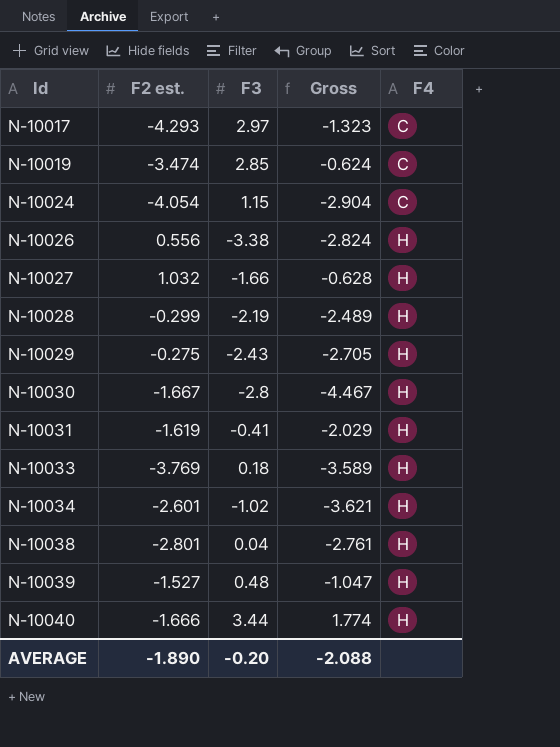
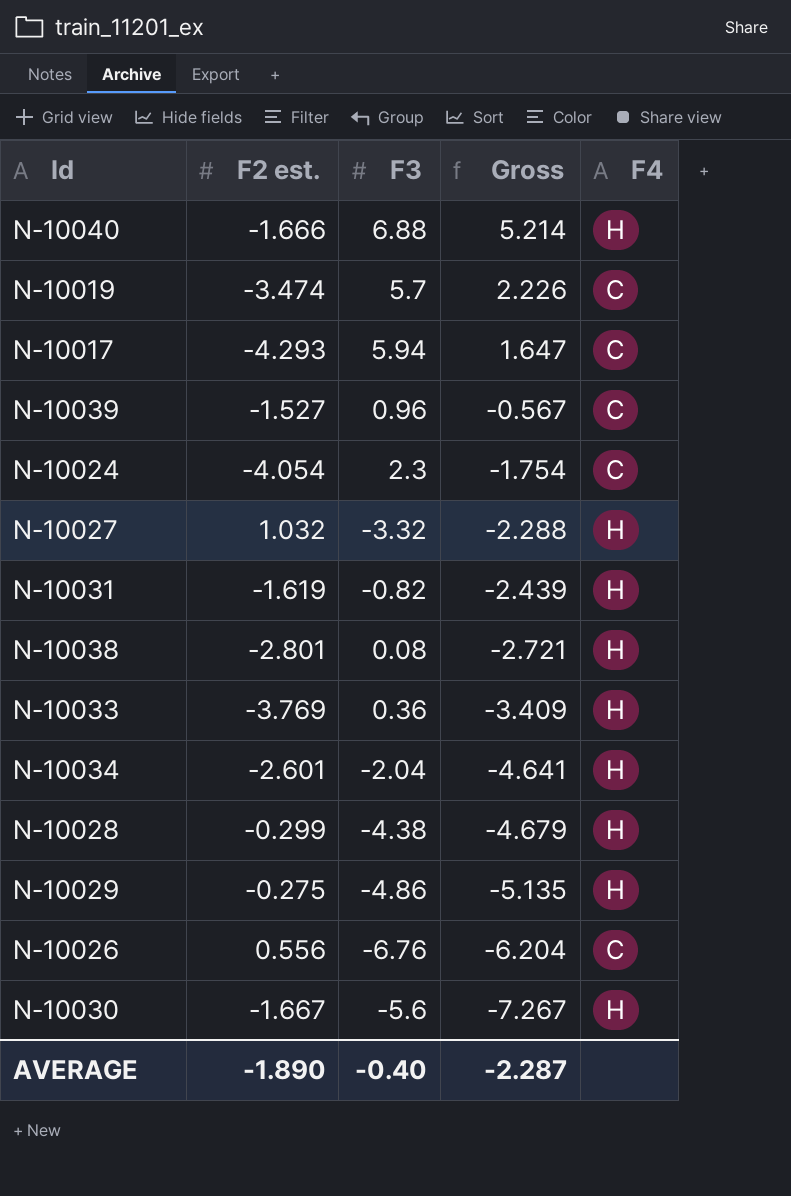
row order: Id ascending -> Gross descending
N-10040 | F3: 3.44 -> 6.88
N-10040 | Gross: 1.774 -> 5.214
N-10019 | F3: 2.85 -> 5.7
N-10019 | Gross: -0.624 -> 2.226
N-10017 | F3: 2.97 -> 5.94
N-10017 | Gross: -1.323 -> 1.647
N-10039 | F3: 0.48 -> 0.96
N-10039 | Gross: -1.047 -> -0.567
N-10039 | F4: H -> C
N-10024 | F3: 1.15 -> 2.3
N-10024 | Gross: -2.904 -> -1.754
N-10027 | F3: -1.66 -> -3.32
N-10027 | Gross: -0.628 -> -2.288
N-10031 | F3: -0.41 -> -0.82
N-10031 | Gross: -2.029 -> -2.439
N-10038 | F3: 0.04 -> 0.08
N-10038 | Gross: -2.761 -> -2.721
N-10033 | F3: 0.18 -> 0.36
N-10033 | Gross: -3.589 -> -3.409
N-10034 | F3: -1.02 -> -2.04
N-10034 | Gross: -3.621 -> -4.641
N-10028 | F3: -2.19 -> -4.38
N-10028 | Gross: -2.489 -> -4.679
N-10029 | F3: -2.43 -> -4.86
N-10029 | Gross: -2.705 -> -5.135
N-10026 | F3: -3.38 -> -6.76
N-10026 | Gross: -2.824 -> -6.204
N-10026 | F4: H -> C
N-10030 | F3: -2.8 -> -5.6
N-10030 | Gross: -4.467 -> -7.267
AVERAGE | F3: -0.20 -> -0.40
AVERAGE | Gross: -2.088 -> -2.287

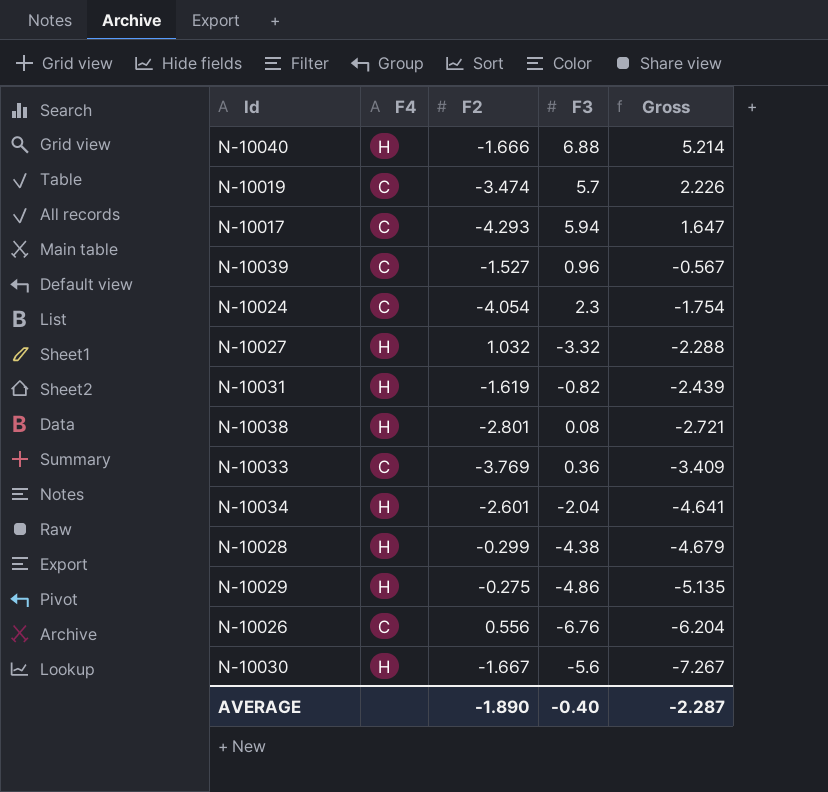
column F4 | position: 5 -> 2
column name: F2 est. -> F2
N-10033 | F4: H -> C

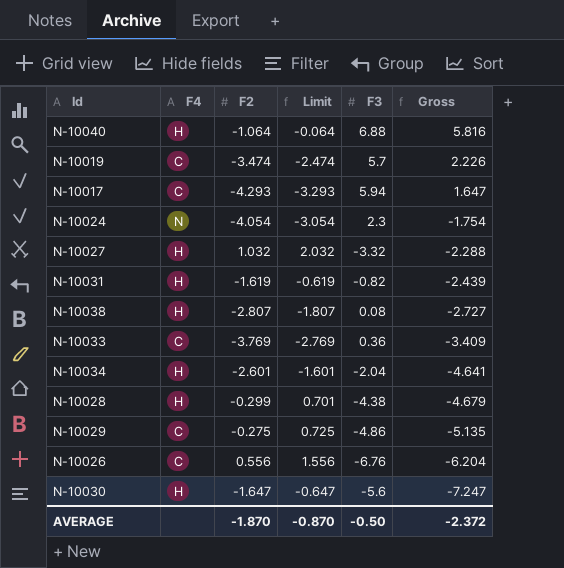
column Limit | formula: none -> [F2] + 1
row N-10039: C | -1.527 | 0.96 | -0.567 -> none
N-10040 | F2: -1.666 -> -1.064
N-10040 | Gross: 5.214 -> 5.816
N-10024 | F4: C -> N
N-10038 | F2: -2.801 -> -2.807
N-10038 | Gross: -2.721 -> -2.727
N-10029 | F4: H -> C
N-10030 | F2: -1.667 -> -1.647
N-10030 | Gross: -7.267 -> -7.247
AVERAGE | F2: -1.890 -> -1.870
AVERAGE | F3: -0.40 -> -0.50
AVERAGE | Gross: -2.287 -> -2.372

